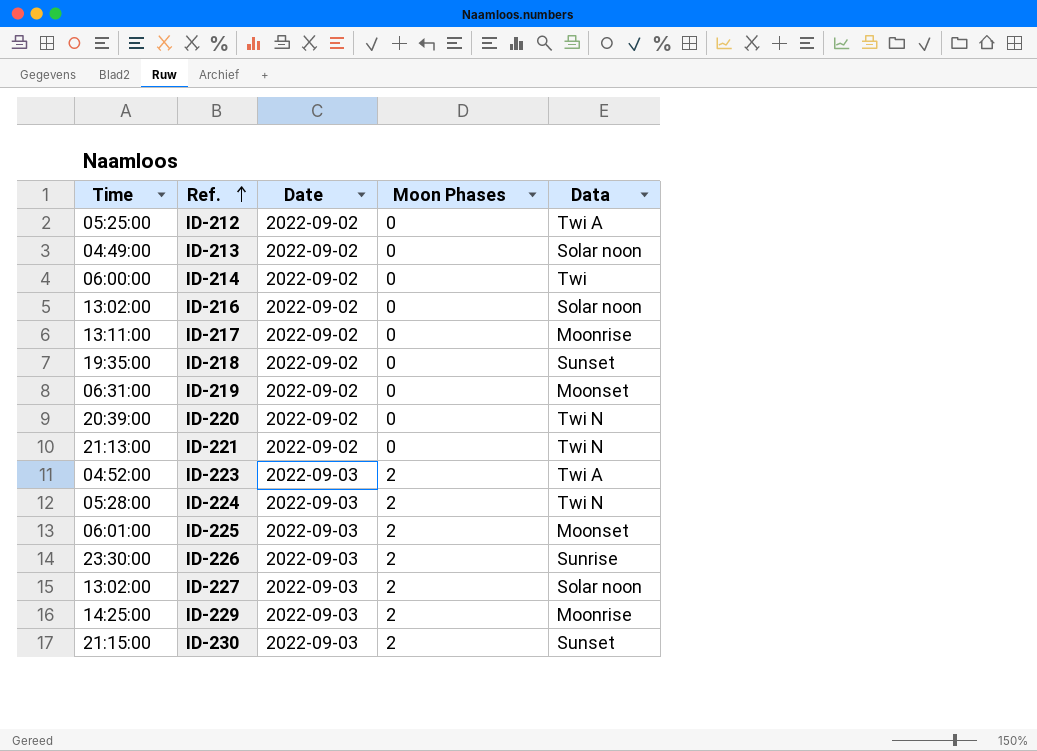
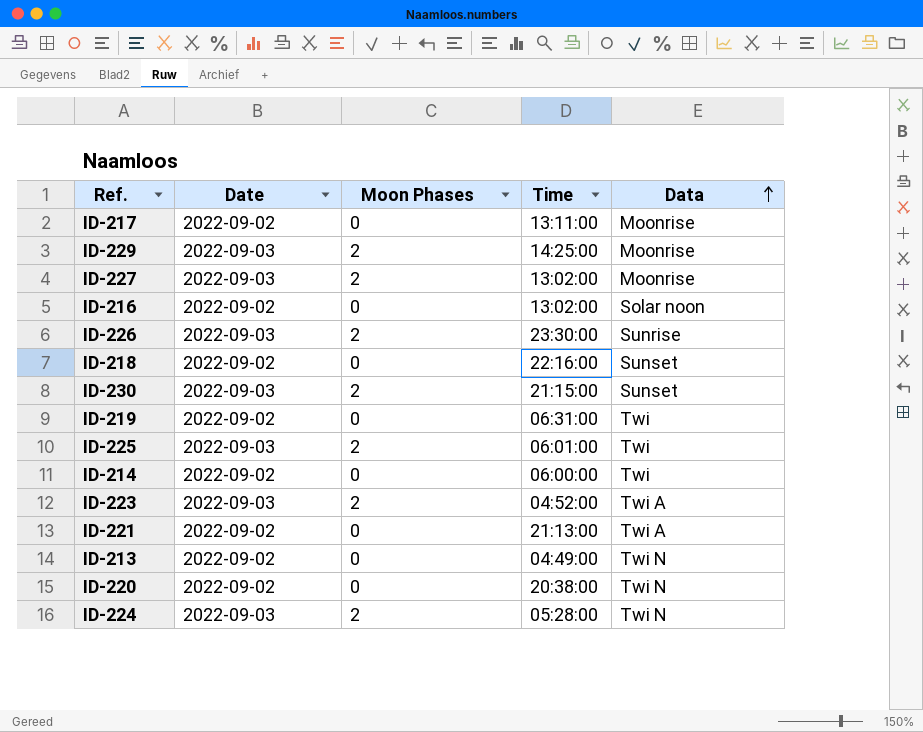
row order: Ref. ascending -> Data ascending
column Time | position: 1 -> 4
row ID-212: 05:25:00 | 2022-09-02 | 0 | Twi A -> none
ID-227 | Data: Solar noon -> Moonrise
ID-218 | Time: 19:35:00 -> 22:16:00
ID-219 | Data: Moonset -> Twi
ID-225 | Data: Moonset -> Twi
ID-221 | Data: Twi N -> Twi A
ID-213 | Data: Solar noon -> Twi N
ID-220 | Time: 20:39:00 -> 20:38:00

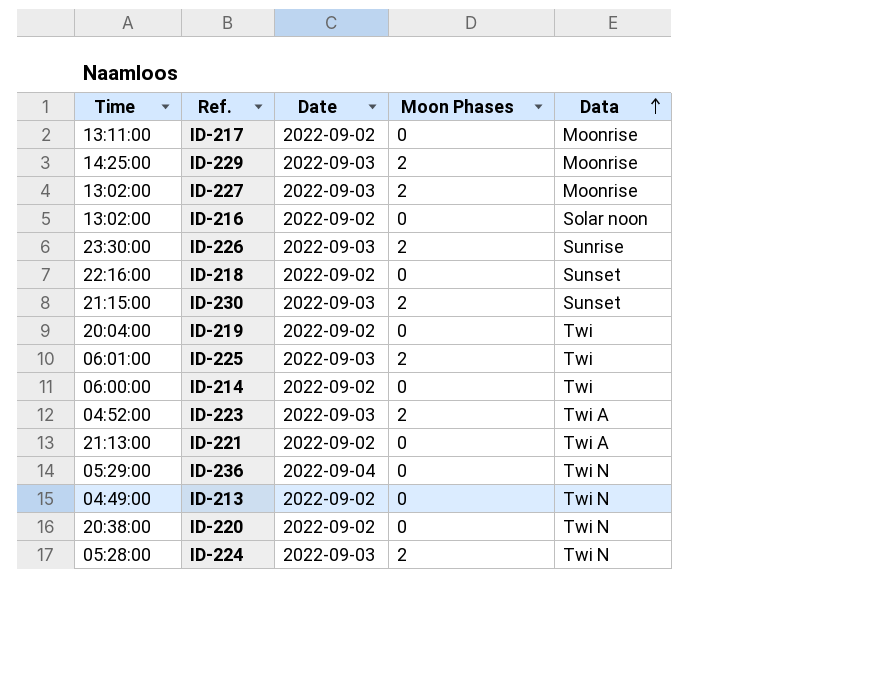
column Time | position: 4 -> 1
ID-219 | Time: 06:31:00 -> 20:04:00
row ID-236: none -> 05:29:00 | 2022-09-04 | 0 | Twi N

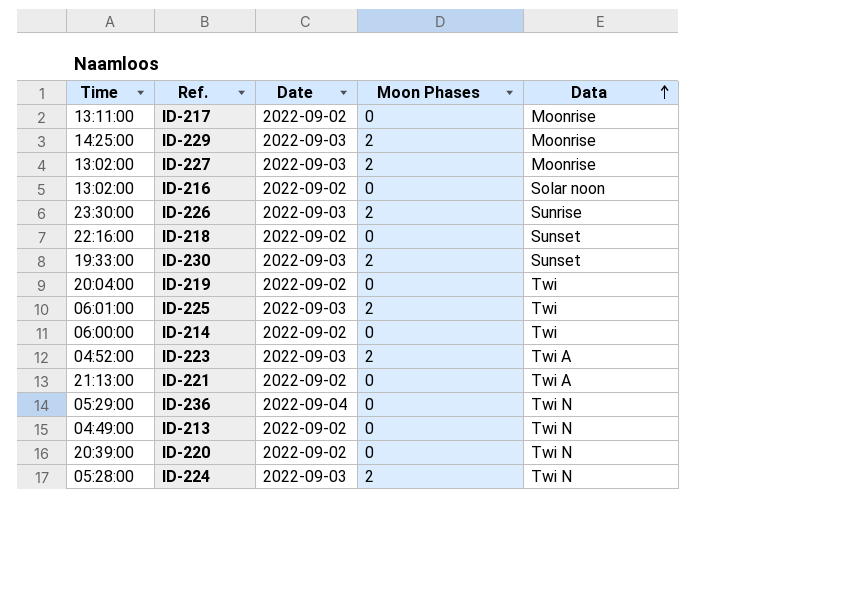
ID-230 | Time: 21:15:00 -> 19:33:00
ID-220 | Time: 20:38:00 -> 20:39:00

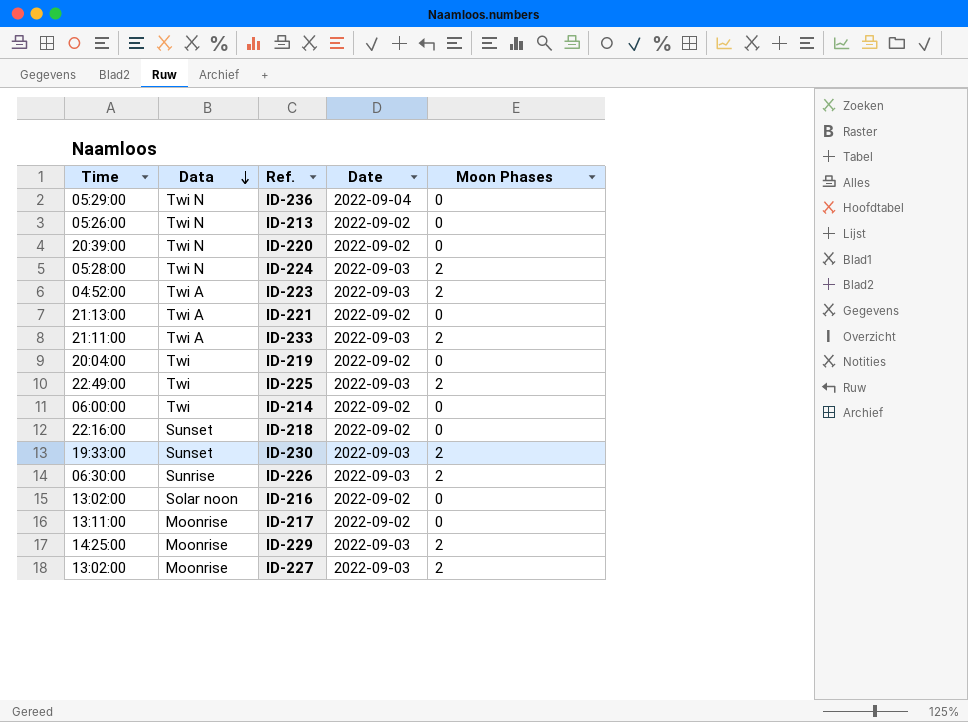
row order: Data ascending -> Data descending
column Data | position: 5 -> 2
ID-213 | Time: 04:49:00 -> 05:26:00
row ID-233: none -> 21:11:00 | Twi A | 2022-09-03 | 2
ID-225 | Time: 06:01:00 -> 22:49:00
ID-226 | Time: 23:30:00 -> 06:30:00

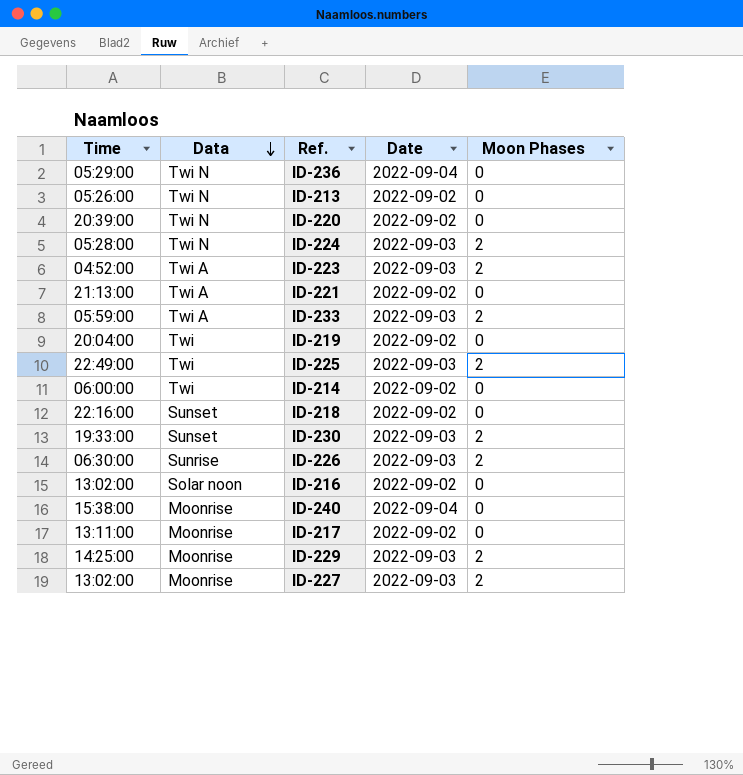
ID-233 | Time: 21:11:00 -> 05:59:00
row ID-240: none -> 15:38:00 | Moonrise | 2022-09-04 | 0

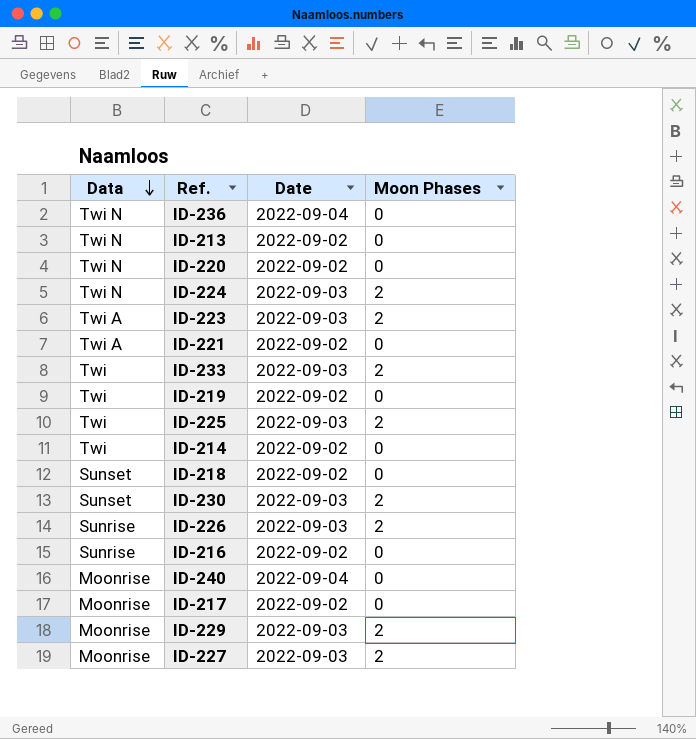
column Time | position: 1 -> none
ID-233 | Data: Twi A -> Twi
ID-216 | Data: Solar noon -> Sunrise

